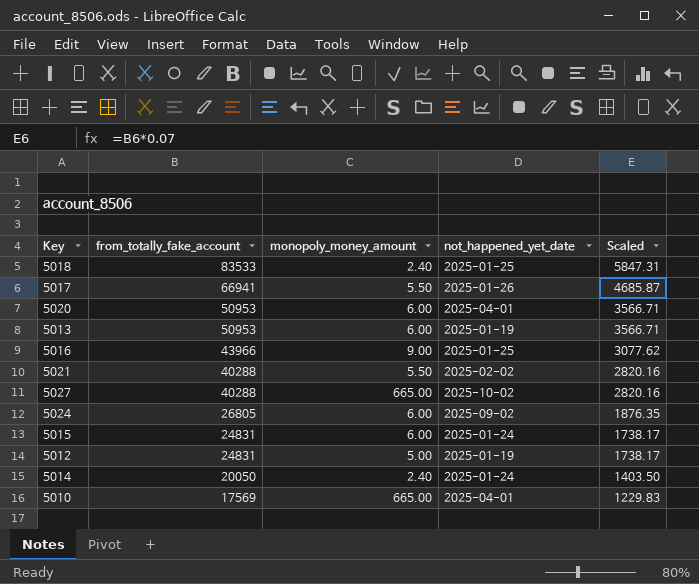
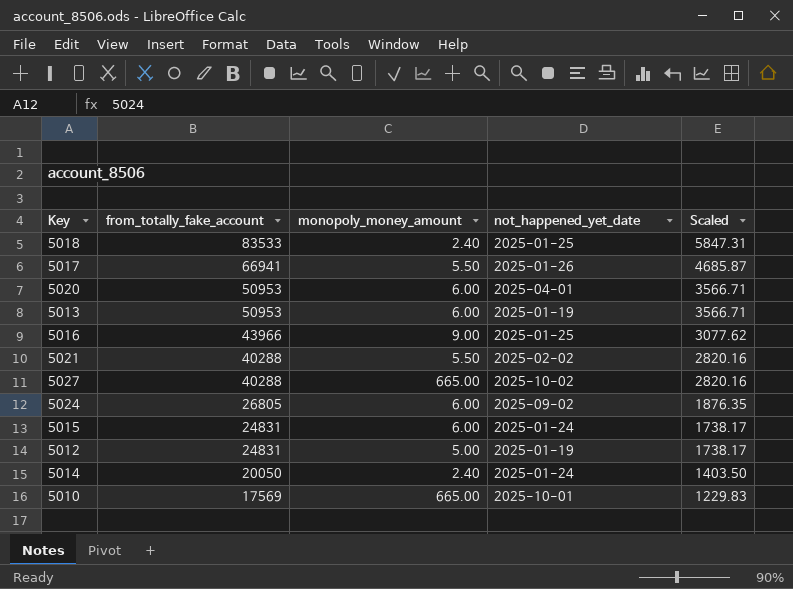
5010 | not_happened_yet_date: 2025-04-01 -> 2025-10-01

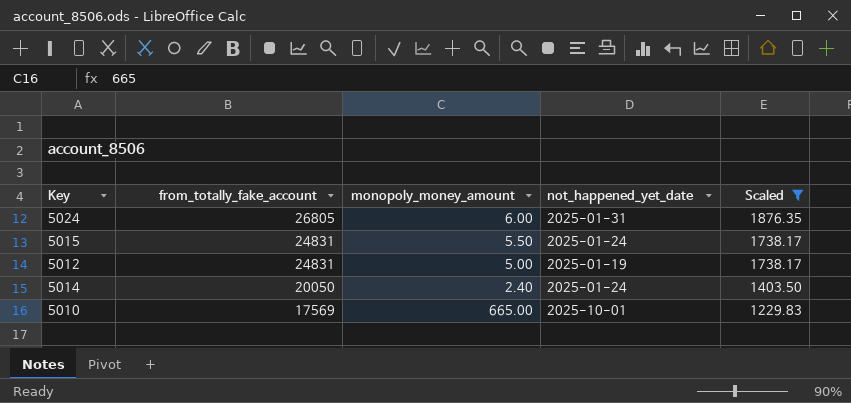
filter: none -> Scaled <= 1876.35
5024 | not_happened_yet_date: 2025-09-02 -> 2025-01-31
5015 | monopoly_money_amount: 6.00 -> 5.50

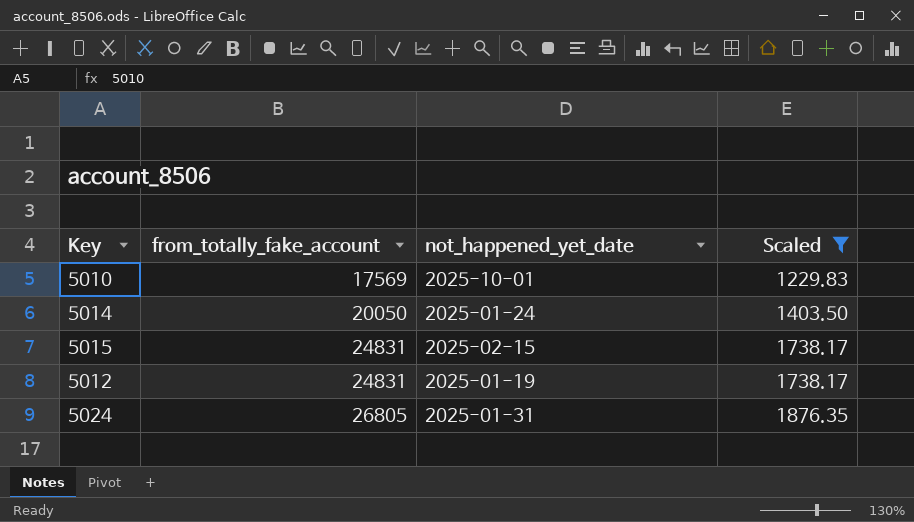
row order: from_totally_fake_account descending -> from_totally_fake_account ascending
column monopoly_money_amount | position: 3 -> none
5015 | not_happened_yet_date: 2025-01-24 -> 2025-02-15

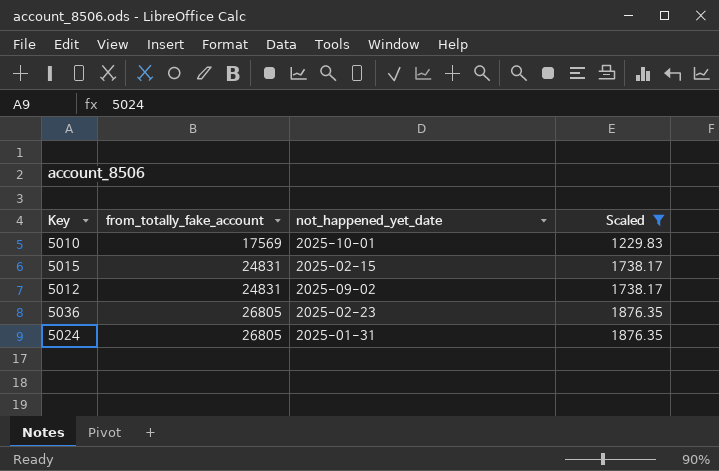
row 5014: 20050 | 2025-01-24 | 1403.50 -> none
5012 | not_happened_yet_date: 2025-01-19 -> 2025-09-02
row 5036: none -> 26805 | 2025-02-23 | 1876.35

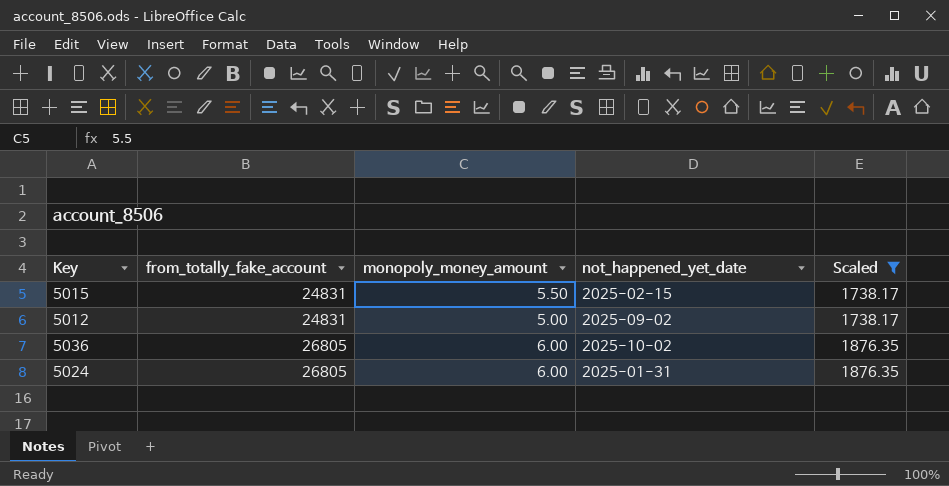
column monopoly_money_amount | position: none -> 3
row 5010: 17569 | 2025-10-01 | 1229.83 -> none
5036 | not_happened_yet_date: 2025-02-23 -> 2025-10-02

